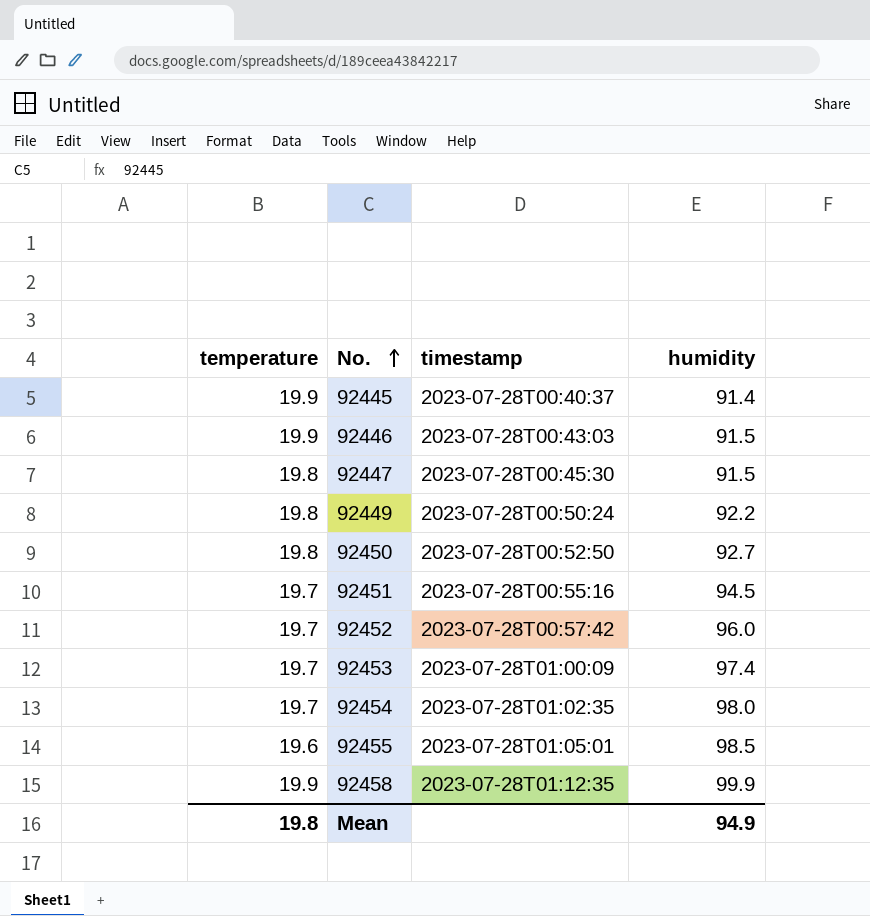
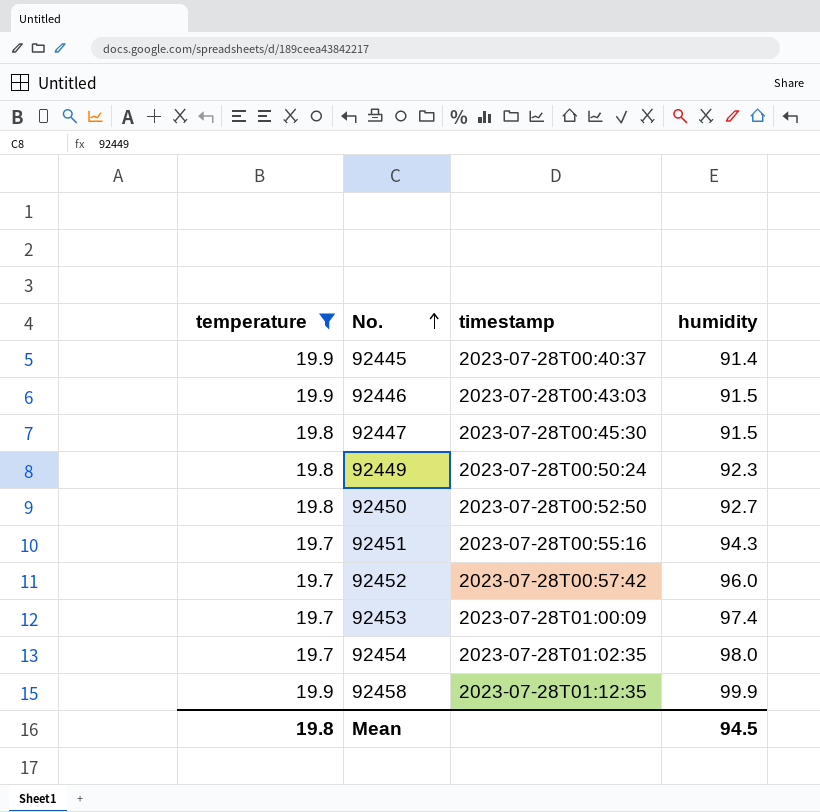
filter: none -> temperature != 19.6
92449 | humidity: 92.2 -> 92.3
92451 | humidity: 94.5 -> 94.3
Mean | humidity: 94.9 -> 94.5

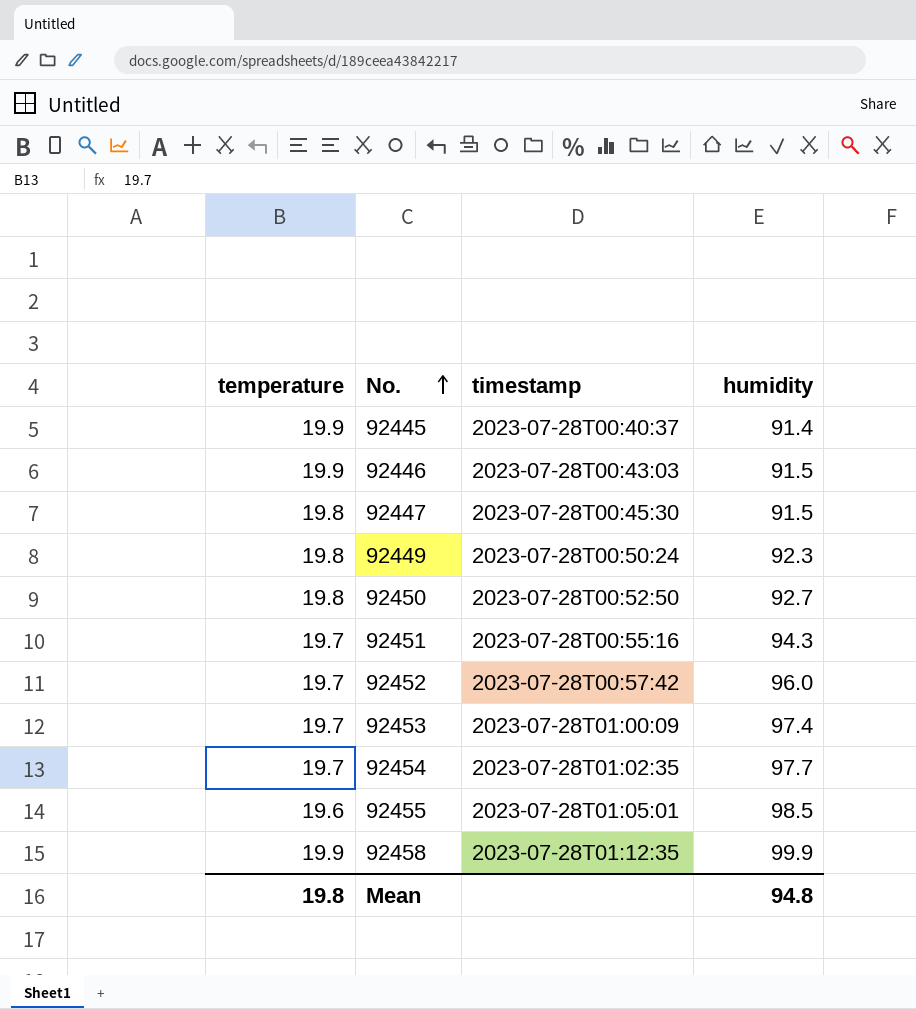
filter: temperature != 19.6 -> none
92454 | humidity: 98.0 -> 97.7
Mean | humidity: 94.5 -> 94.8

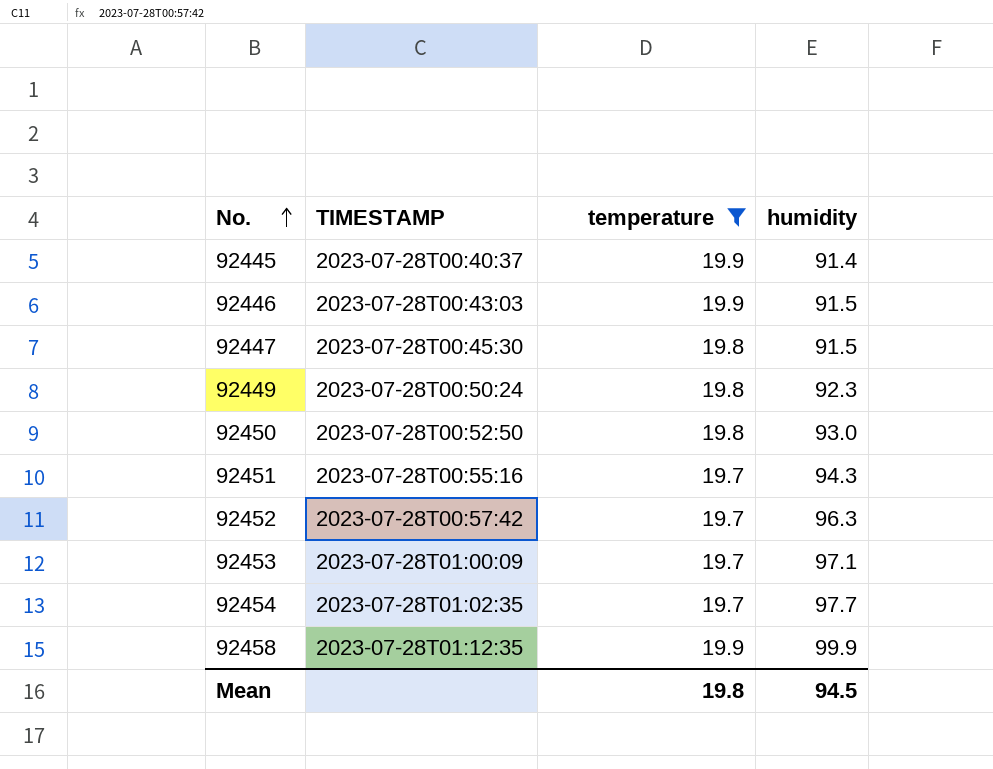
filter: none -> temperature != 19.6
column name: timestamp -> TIMESTAMP
column temperature | position: 1 -> 3
92450 | humidity: 92.7 -> 93.0
92452 | humidity: 96.0 -> 96.3
92453 | humidity: 97.4 -> 97.1
Mean | humidity: 94.8 -> 94.5

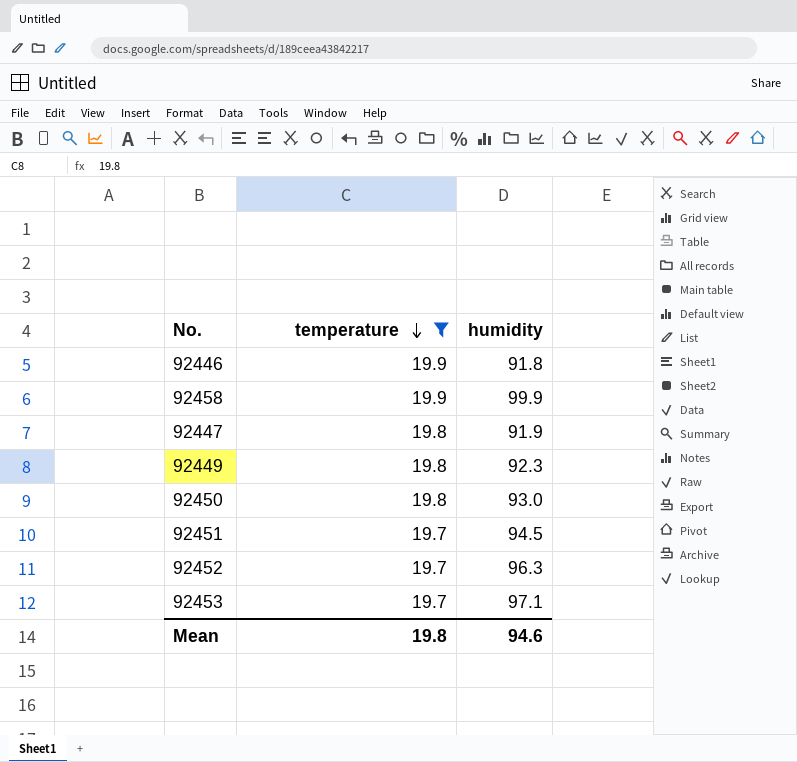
row order: No. ascending -> temperature descending
column TIMESTAMP | position: 2 -> none
row 92445: 2023-07-28T00:40:37 | 19.9 | 91.4 -> none
row 92454: 2023-07-28T01:02:35 | 19.7 | 97.7 -> none
92446 | humidity: 91.5 -> 91.8
92447 | humidity: 91.5 -> 91.9
92451 | humidity: 94.3 -> 94.5
Mean | humidity: 94.5 -> 94.6

